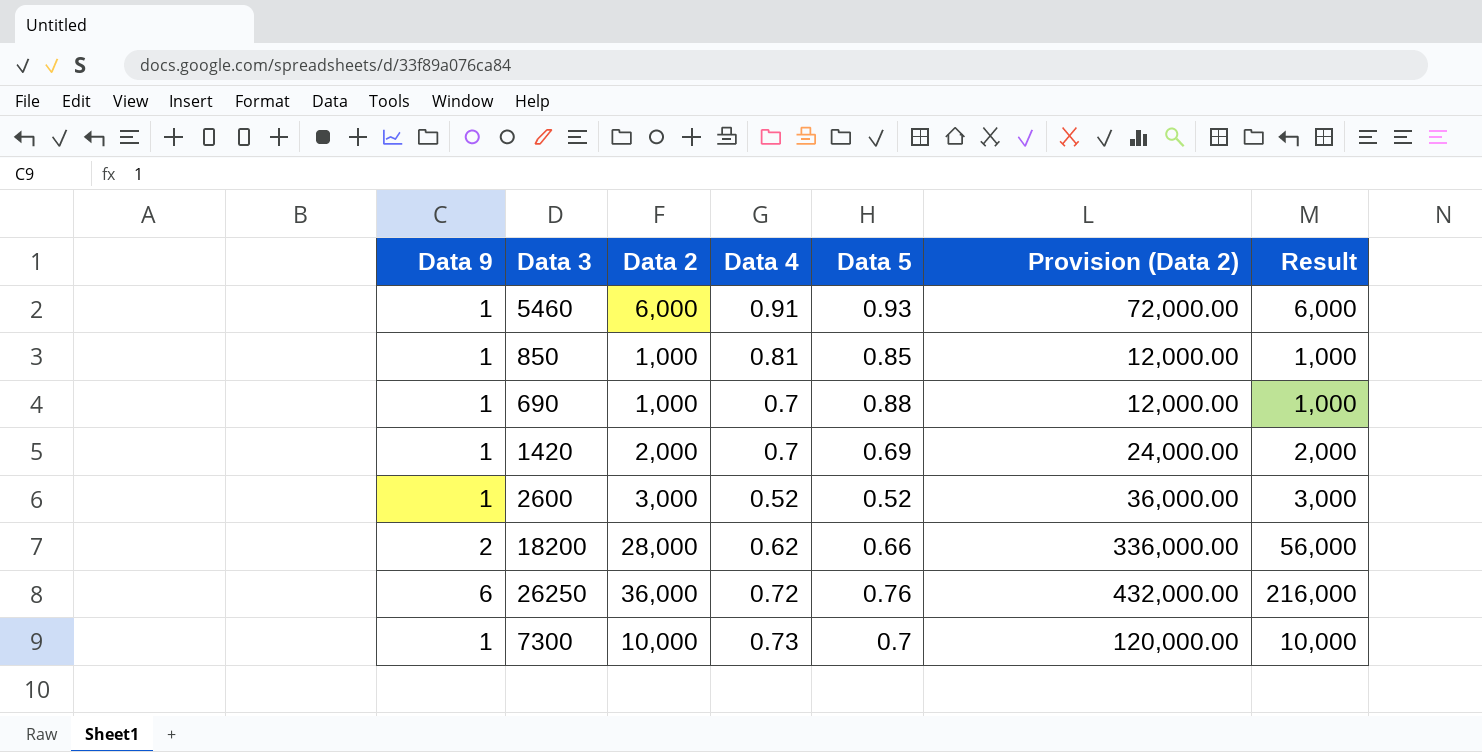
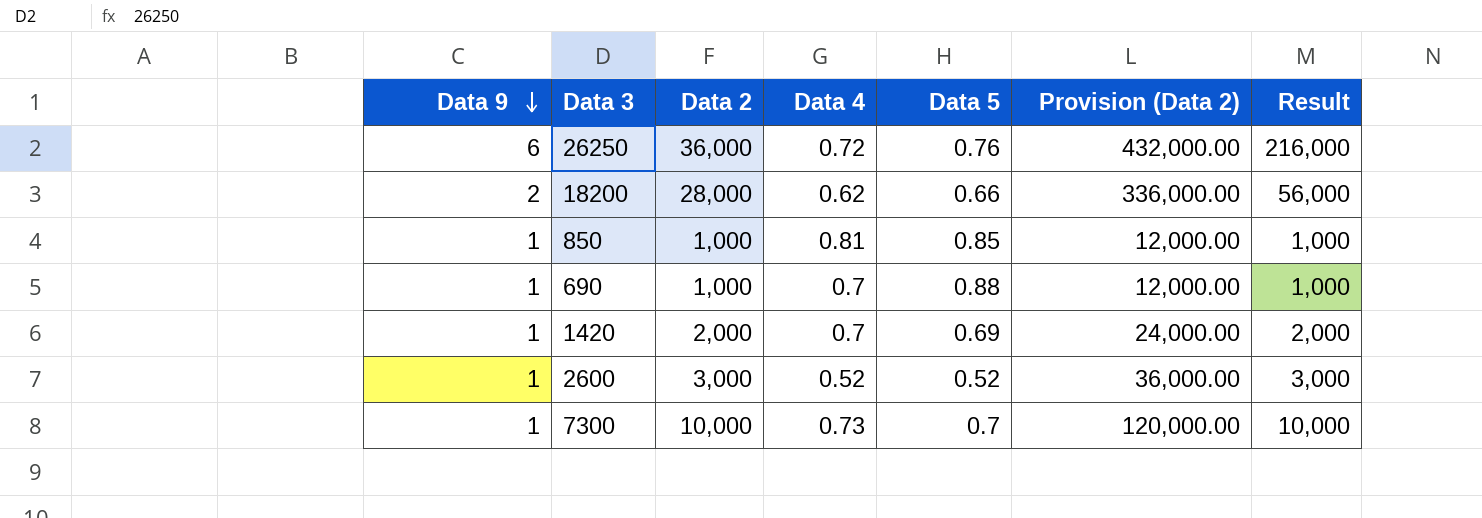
row order: none -> Data 9 descending
row 5460: 1 | 6,000 | 0.91 | 0.93 | 72,000.00 | 6,000 -> none

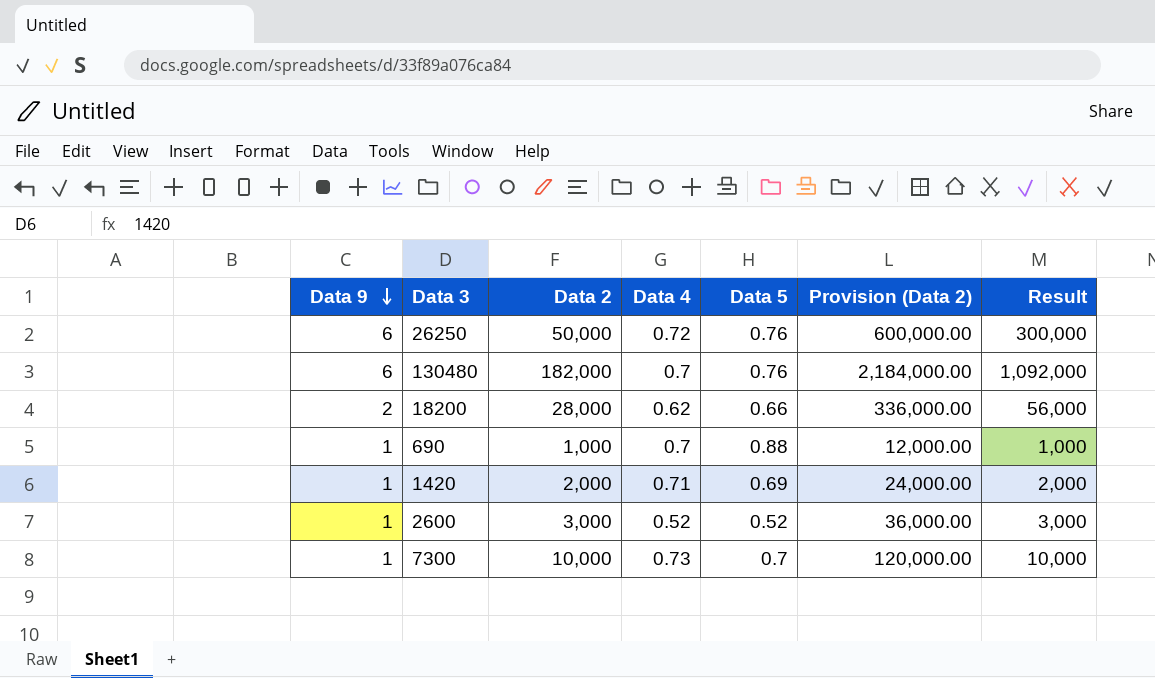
row 850: 1 | 1,000 | 0.81 | 0.85 | 12,000.00 | 1,000 -> none
26250 | Data 2: 36,000 -> 50,000
26250 | Provision (Data 2): 432,000.00 -> 600,000.00
26250 | Result: 216,000 -> 300,000
row 130480: none -> 6 | 182,000 | 0.7 | 0.76 | 2,184,000.00 | 1,092,000
1420 | Data 4: 0.7 -> 0.71

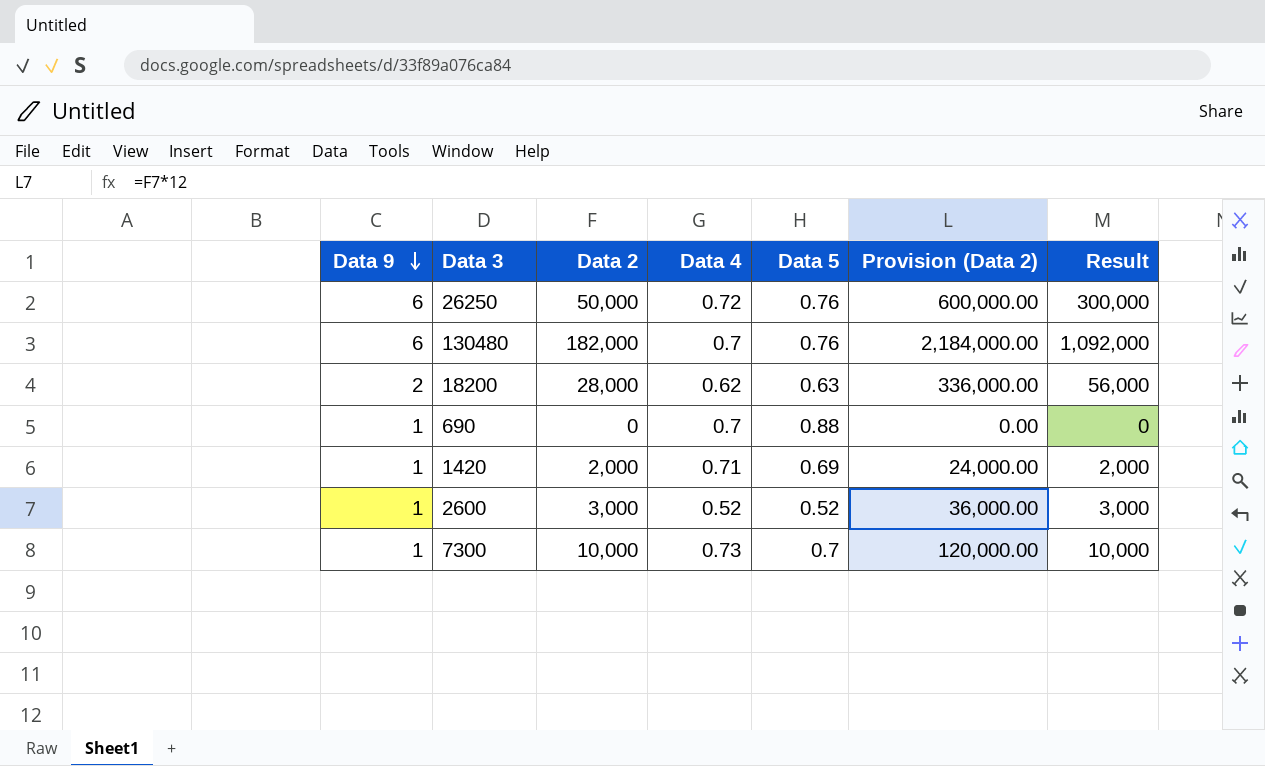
18200 | Data 5: 0.66 -> 0.63
690 | Data 2: 1,000 -> 0
690 | Provision (Data 2): 12,000.00 -> 0.00
690 | Result: 1,000 -> 0

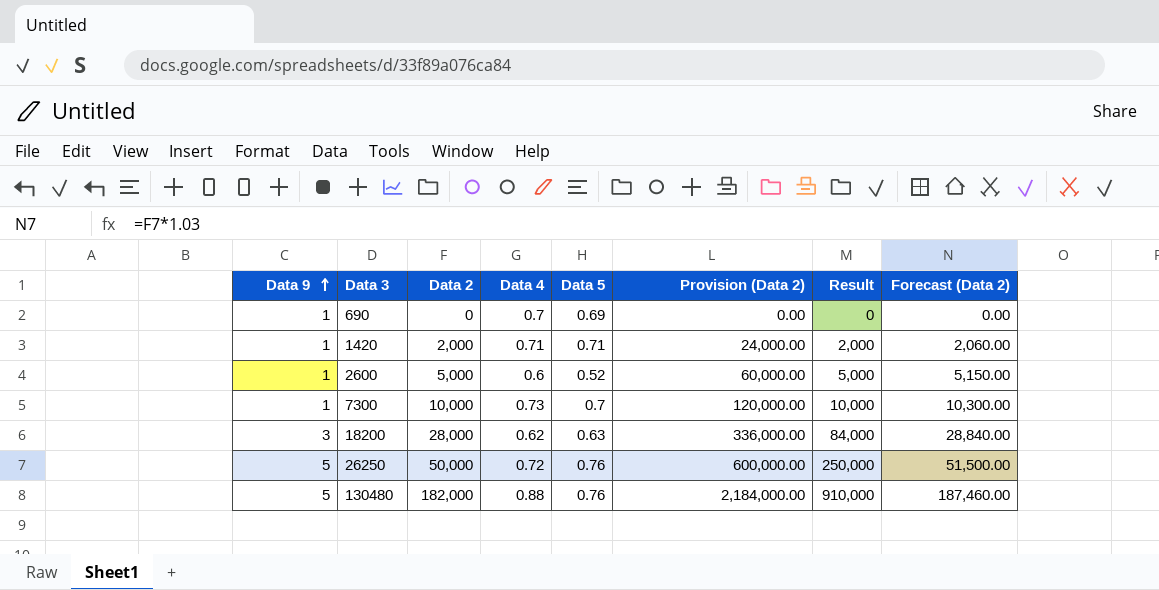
row order: Data 9 descending -> Data 9 ascending
column Forecast (Data 2) | formula: none -> [Data 2] * 1.03
690 | Data 5: 0.88 -> 0.69
1420 | Data 5: 0.69 -> 0.71
2600 | Data 2: 3,000 -> 5,000
2600 | Data 4: 0.52 -> 0.6
2600 | Provision (Data 2): 36,000.00 -> 60,000.00
2600 | Result: 3,000 -> 5,000
18200 | Data 9: 2 -> 3
18200 | Result: 56,000 -> 84,000
26250 | Data 9: 6 -> 5
26250 | Result: 300,000 -> 250,000
130480 | Data 9: 6 -> 5
130480 | Data 4: 0.7 -> 0.88
130480 | Result: 1,092,000 -> 910,000

